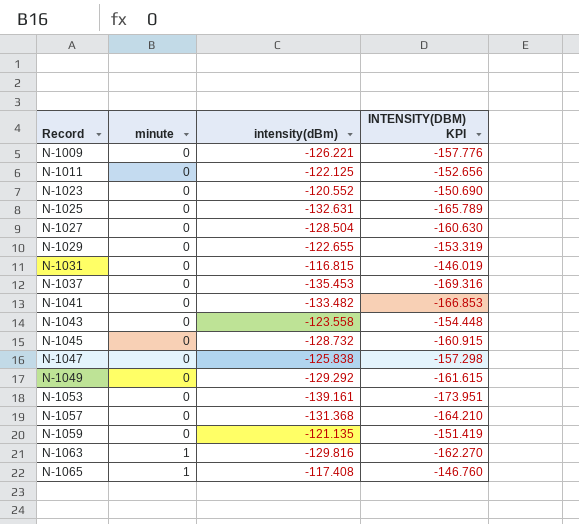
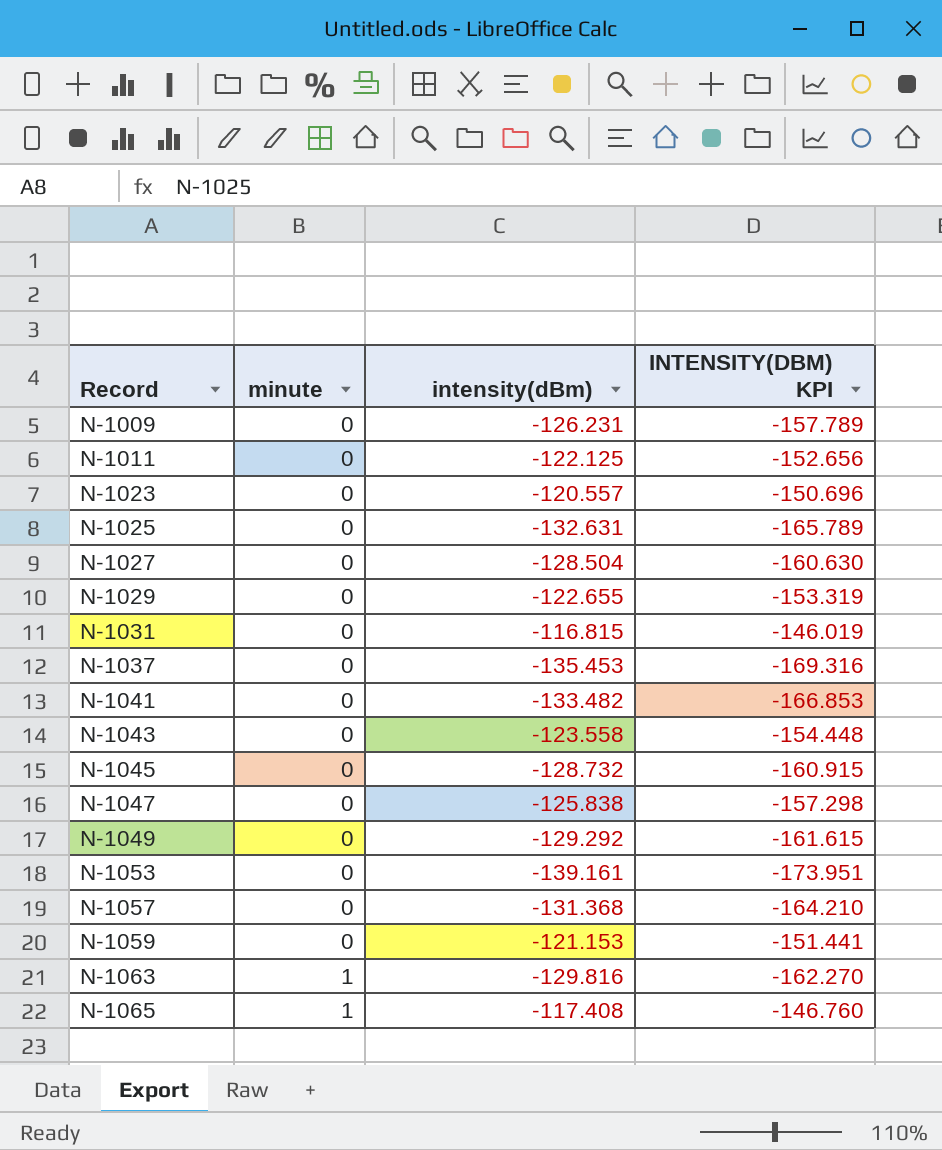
N-1009 | intensity(dBm): -126.221 -> -126.231
N-1009 | INTENSITY(DBM) KPI: -157.776 -> -157.789
N-1023 | intensity(dBm): -120.552 -> -120.557
N-1023 | INTENSITY(DBM) KPI: -150.690 -> -150.696
N-1059 | intensity(dBm): -121.135 -> -121.153
N-1059 | INTENSITY(DBM) KPI: -151.419 -> -151.441

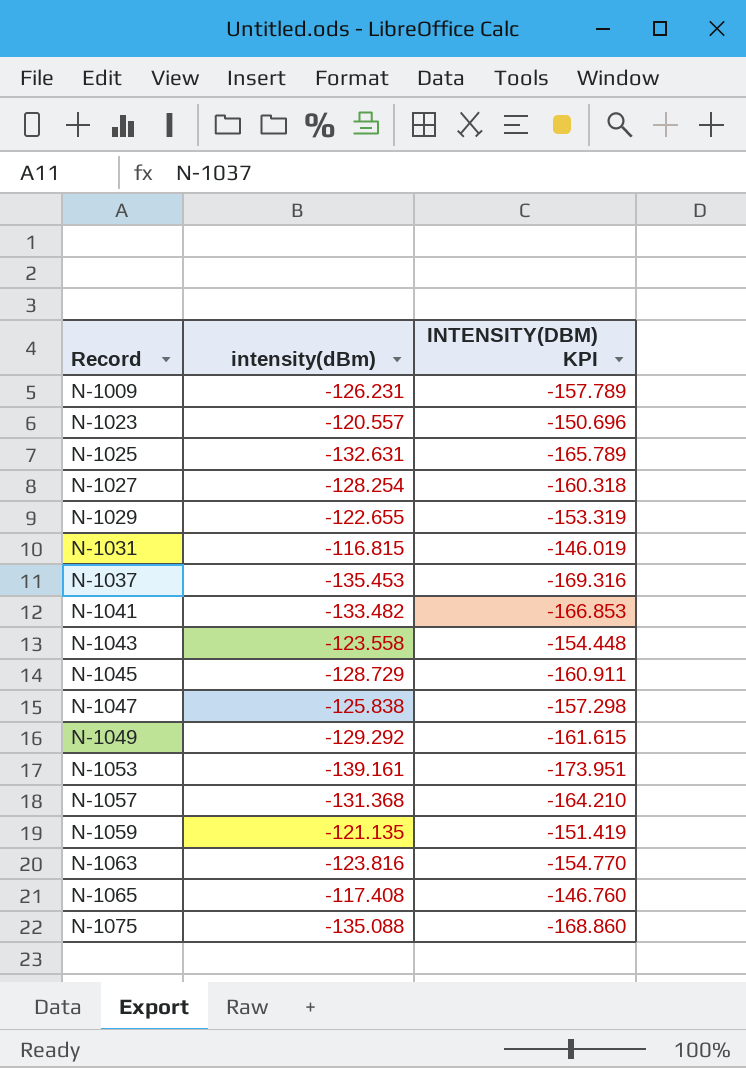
column minute | position: 2 -> none
row N-1011: 0 | -122.125 | -152.656 -> none
N-1027 | intensity(dBm): -128.504 -> -128.254
N-1027 | INTENSITY(DBM) KPI: -160.630 -> -160.318
N-1045 | intensity(dBm): -128.732 -> -128.729
N-1045 | INTENSITY(DBM) KPI: -160.915 -> -160.911
N-1059 | intensity(dBm): -121.153 -> -121.135
N-1059 | INTENSITY(DBM) KPI: -151.441 -> -151.419
N-1063 | intensity(dBm): -129.816 -> -123.816
N-1063 | INTENSITY(DBM) KPI: -162.270 -> -154.770
row N-1075: none -> -135.088 | -168.860

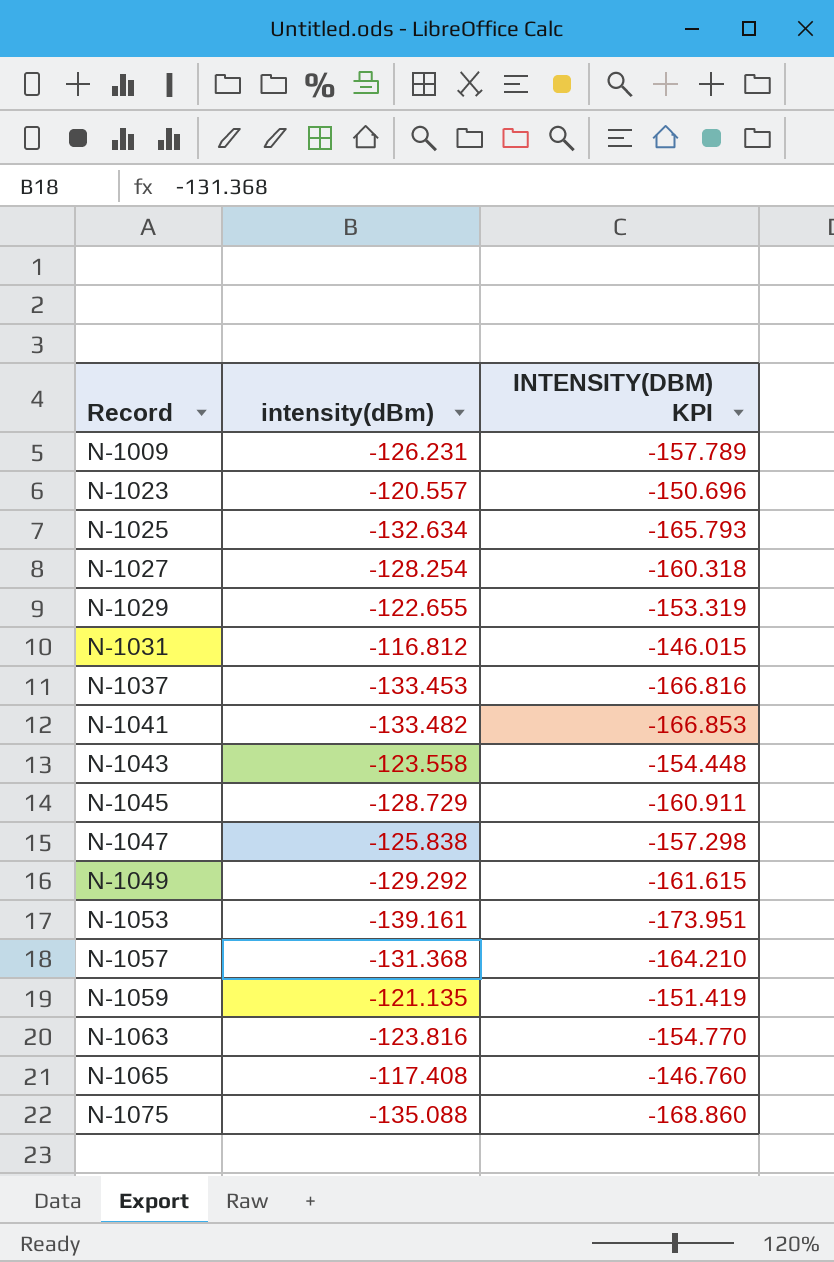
N-1025 | intensity(dBm): -132.631 -> -132.634
N-1025 | INTENSITY(DBM) KPI: -165.789 -> -165.793
N-1031 | intensity(dBm): -116.815 -> -116.812
N-1031 | INTENSITY(DBM) KPI: -146.019 -> -146.015
N-1037 | intensity(dBm): -135.453 -> -133.453
N-1037 | INTENSITY(DBM) KPI: -169.316 -> -166.816

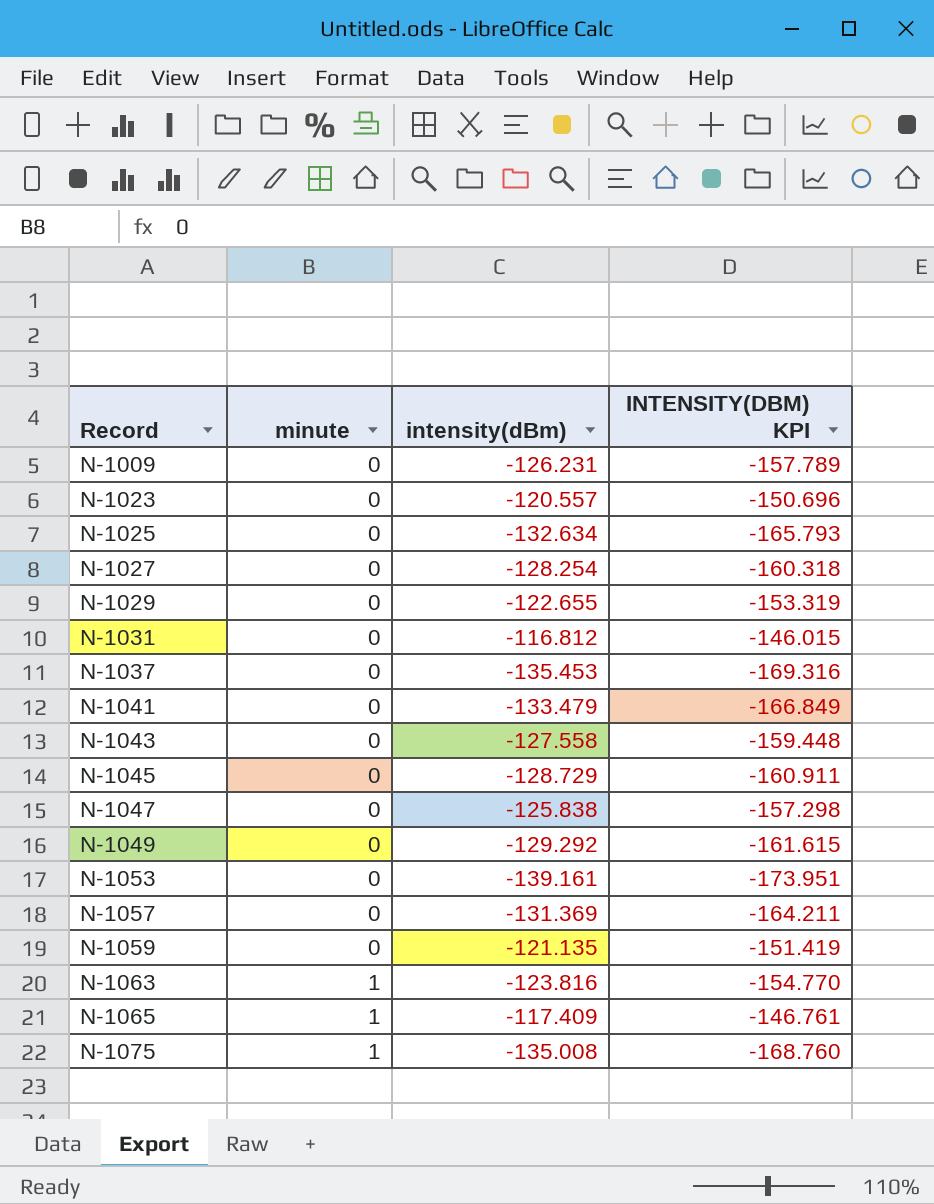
column minute | position: none -> 2
N-1037 | intensity(dBm): -133.453 -> -135.453
N-1037 | INTENSITY(DBM) KPI: -166.816 -> -169.316
N-1041 | intensity(dBm): -133.482 -> -133.479
N-1041 | INTENSITY(DBM) KPI: -166.853 -> -166.849
N-1043 | intensity(dBm): -123.558 -> -127.558
N-1043 | INTENSITY(DBM) KPI: -154.448 -> -159.448
N-1057 | intensity(dBm): -131.368 -> -131.369
N-1057 | INTENSITY(DBM) KPI: -164.210 -> -164.211
N-1065 | intensity(dBm): -117.408 -> -117.409
N-1065 | INTENSITY(DBM) KPI: -146.760 -> -146.761
N-1075 | intensity(dBm): -135.088 -> -135.008
N-1075 | INTENSITY(DBM) KPI: -168.860 -> -168.760

